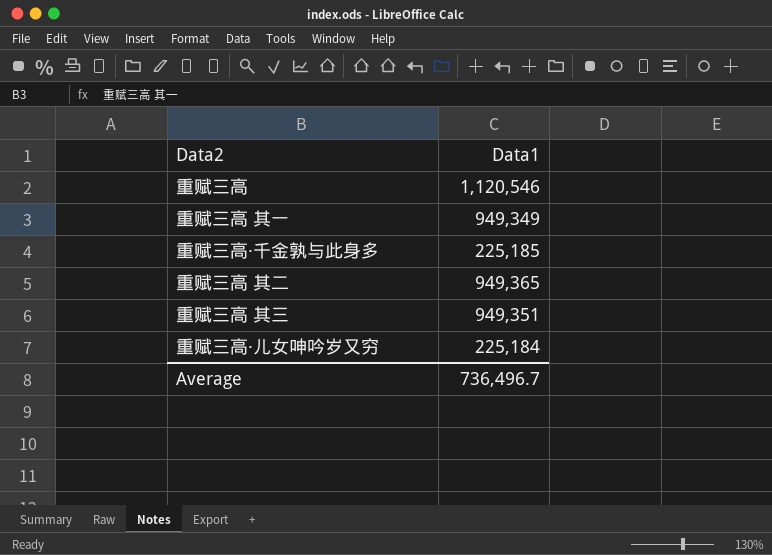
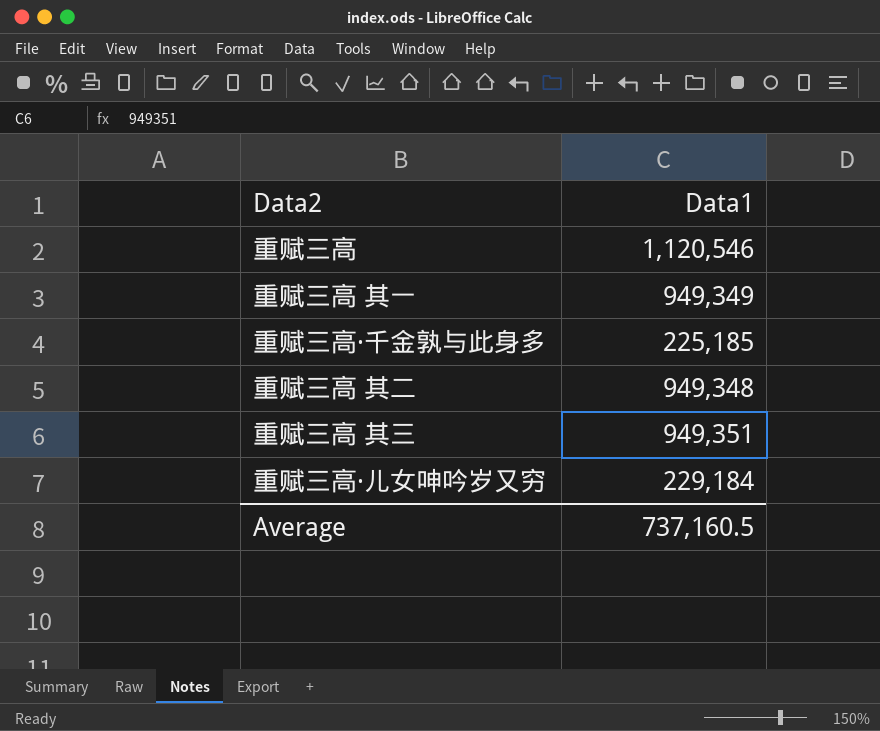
重赋三高 其二 | Data1: 949,365 -> 949,348
重赋三高·儿女呻吟岁又穷 | Data1: 225,184 -> 229,184
Average | Data1: 736,496.7 -> 737,160.5

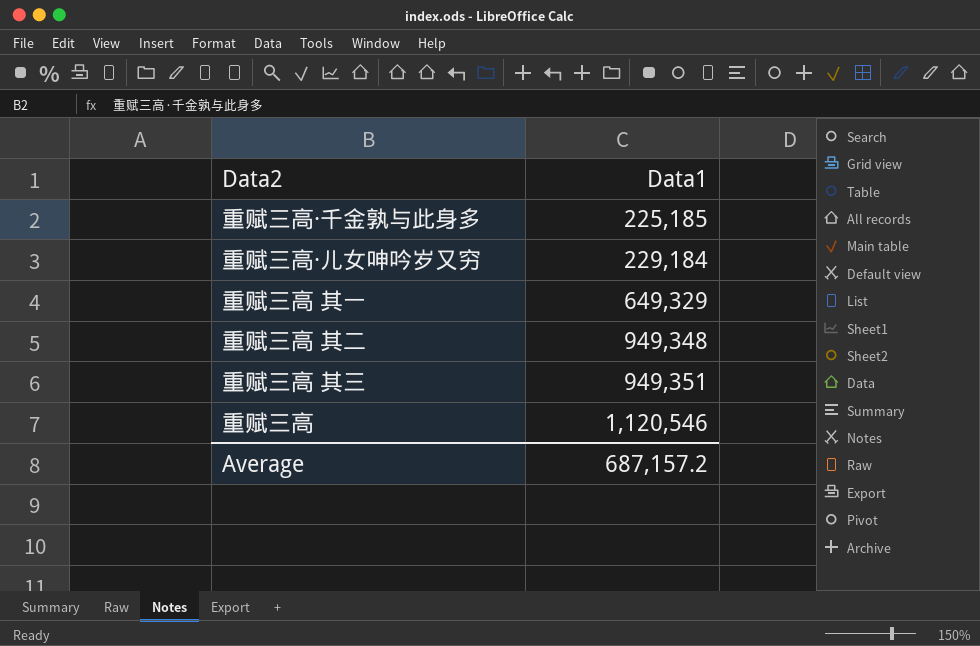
row order: none -> Data1 ascending
重赋三高 其一 | Data1: 949,349 -> 649,329
Average | Data1: 737,160.5 -> 687,157.2

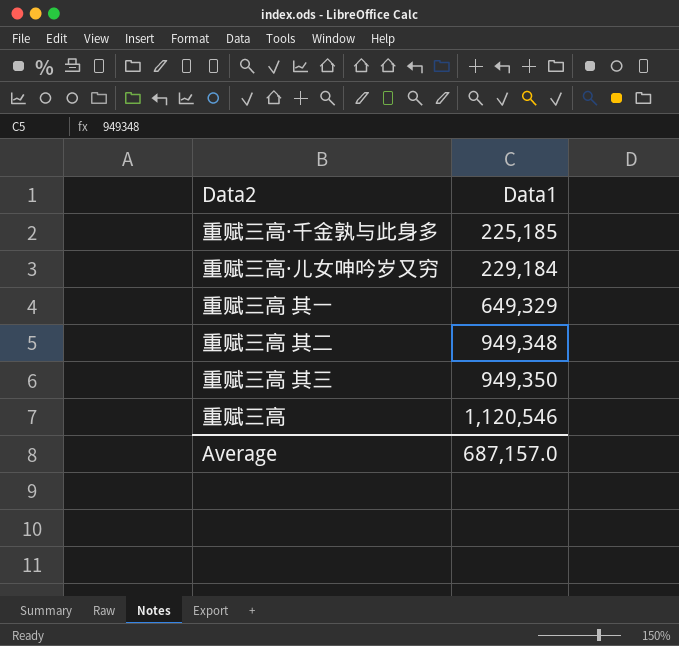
重赋三高 其三 | Data1: 949,351 -> 949,350
Average | Data1: 687,157.2 -> 687,157.0

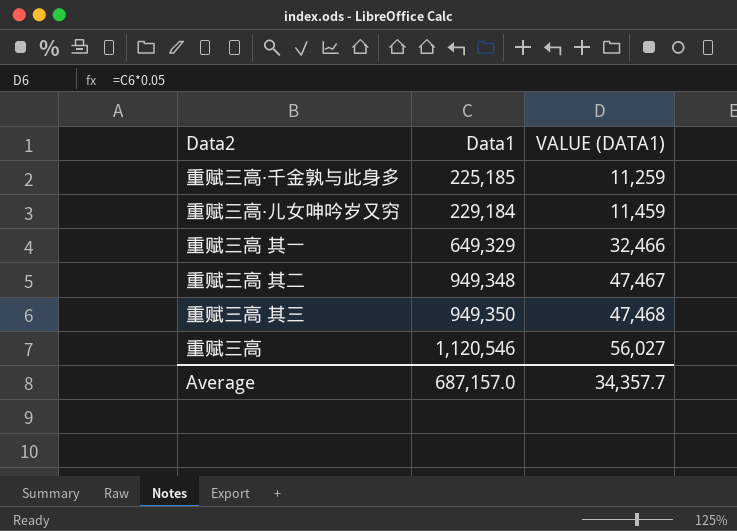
column VALUE (DATA1) | formula: none -> [Data1] * 0.05

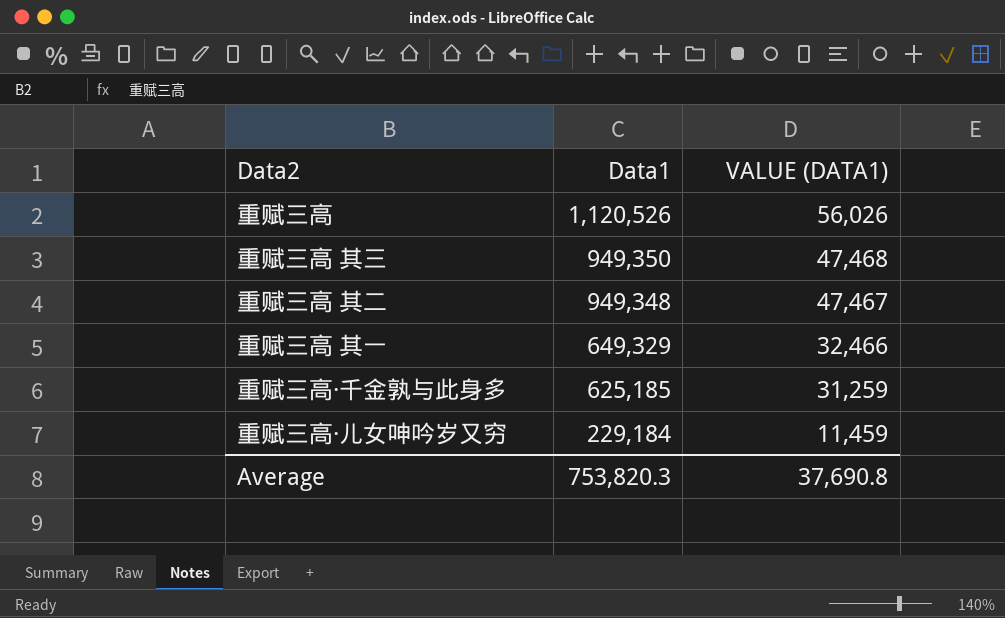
row order: Data1 ascending -> Data1 descending
重赋三高 | Data1: 1,120,546 -> 1,120,526
重赋三高 | VALUE (DATA1): 56,027 -> 56,026
重赋三高·千金孰与此身多 | Data1: 225,185 -> 625,185
重赋三高·千金孰与此身多 | VALUE (DATA1): 11,259 -> 31,259
Average | Data1: 687,157.0 -> 753,820.3
Average | VALUE (DATA1): 34,357.7 -> 37,690.8

